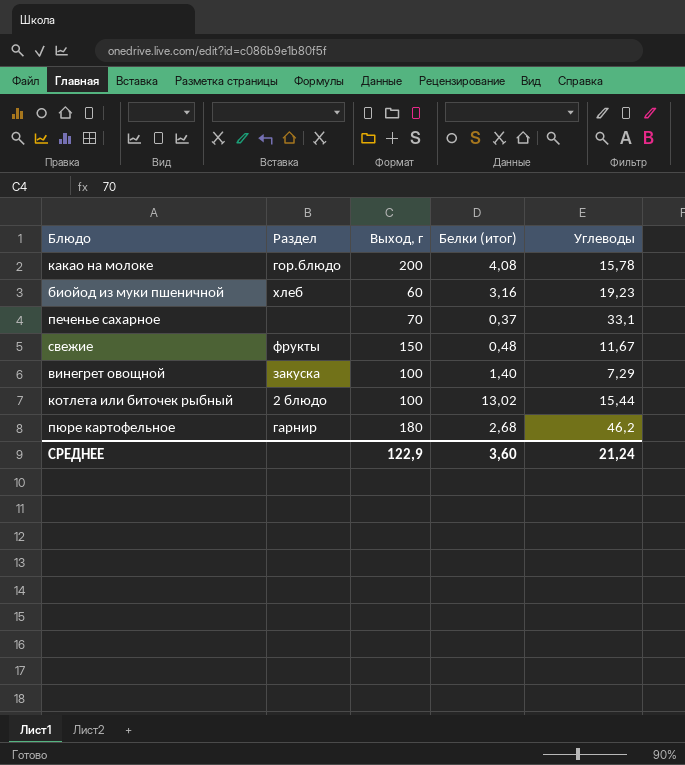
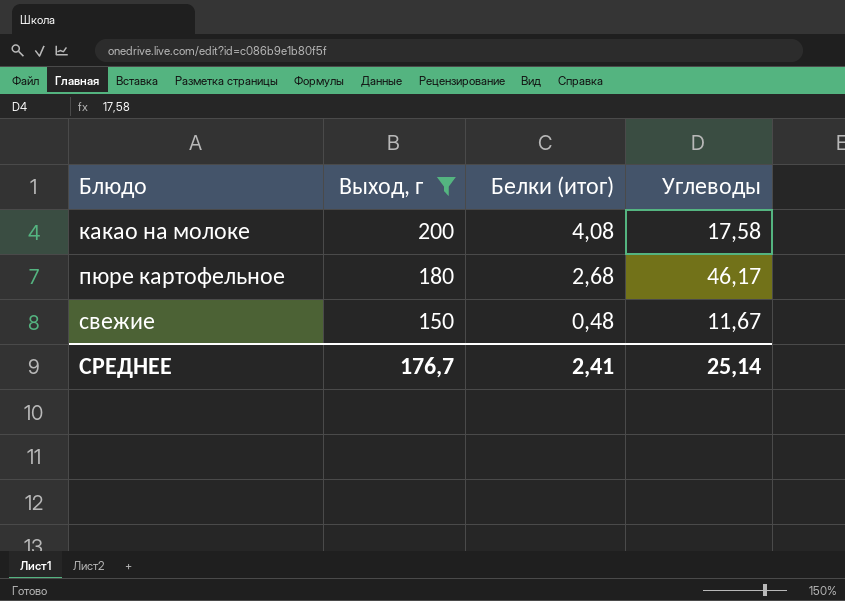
filter: none -> Выход, г >= 150
row order: none -> Блюдо ascending
column Раздел | position: 2 -> none
какао на молоке | Углеводы: 15,78 -> 17,58
пюре картофельное | Углеводы: 46,2 -> 46,17
СРЕДНЕЕ | Выход, г: 122,9 -> 176,7
СРЕДНЕЕ | Белки (итог): 3,60 -> 2,41
СРЕДНЕЕ | Углеводы: 21,24 -> 25,14

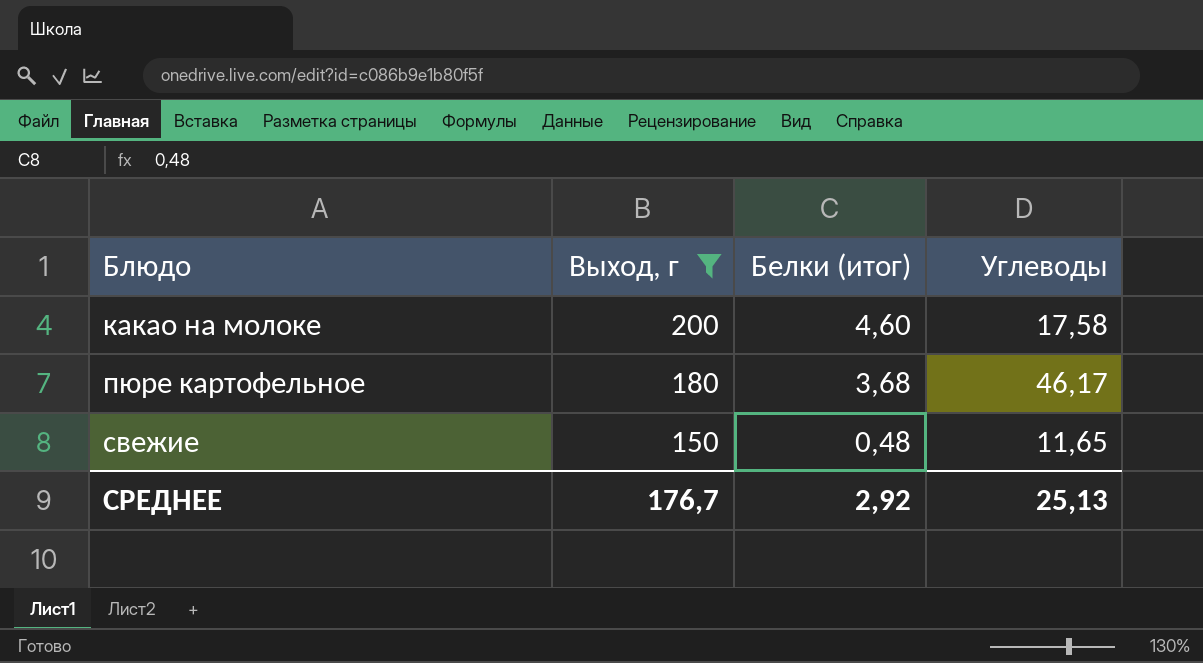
какао на молоке | Белки (итог): 4,08 -> 4,60
пюре картофельное | Белки (итог): 2,68 -> 3,68
свежие | Углеводы: 11,67 -> 11,65
СРЕДНЕЕ | Белки (итог): 2,41 -> 2,92
СРЕДНЕЕ | Углеводы: 25,14 -> 25,13

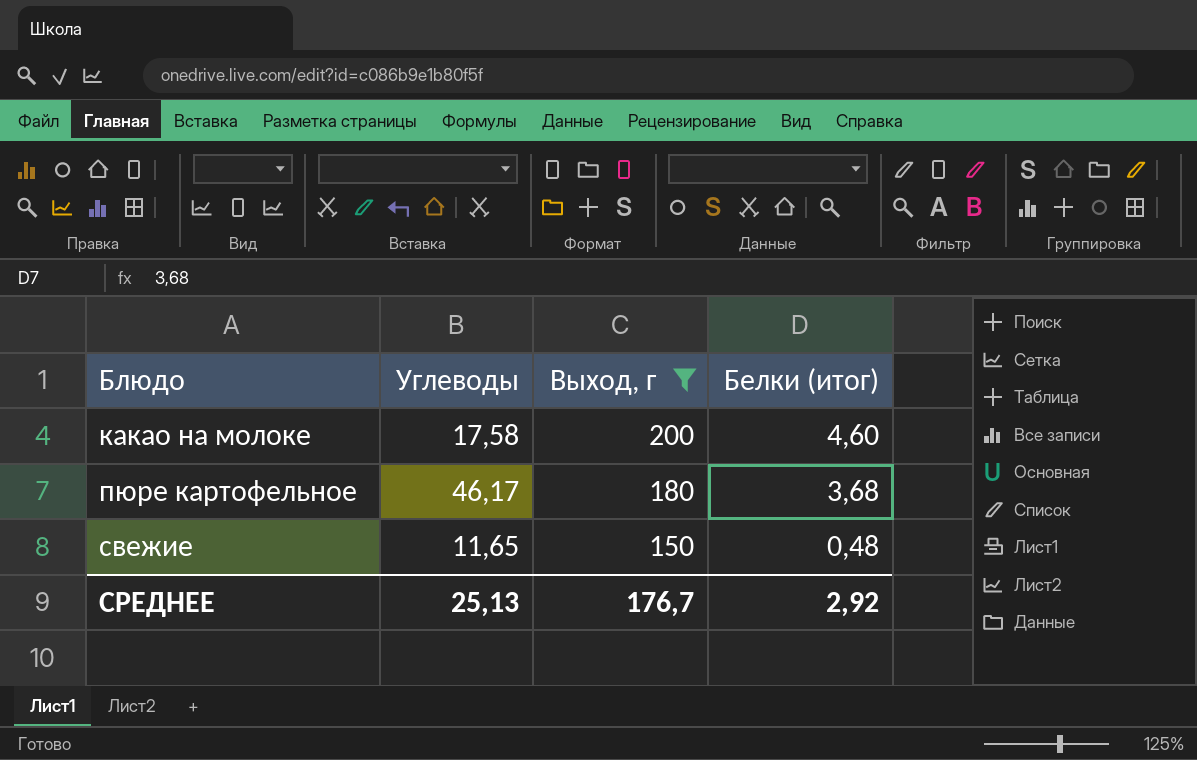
column Углеводы | position: 4 -> 2

